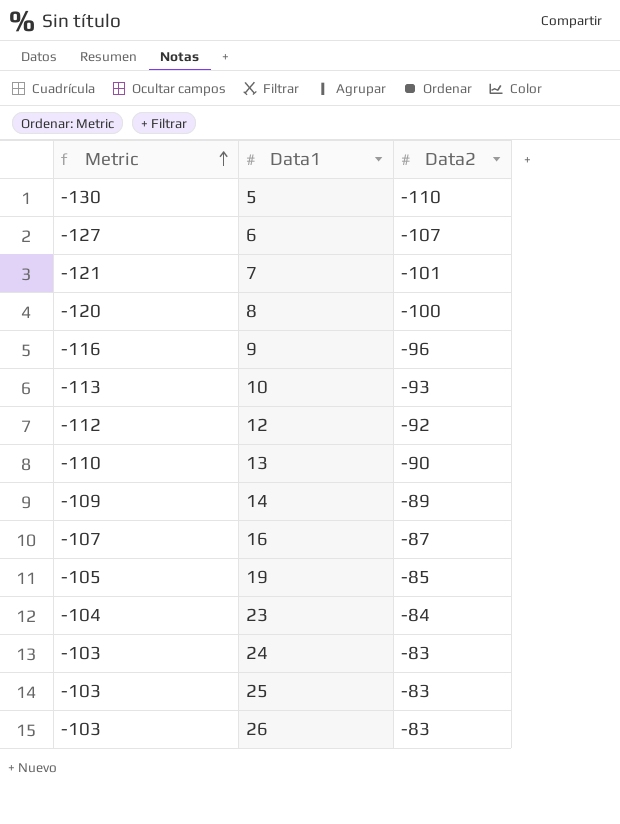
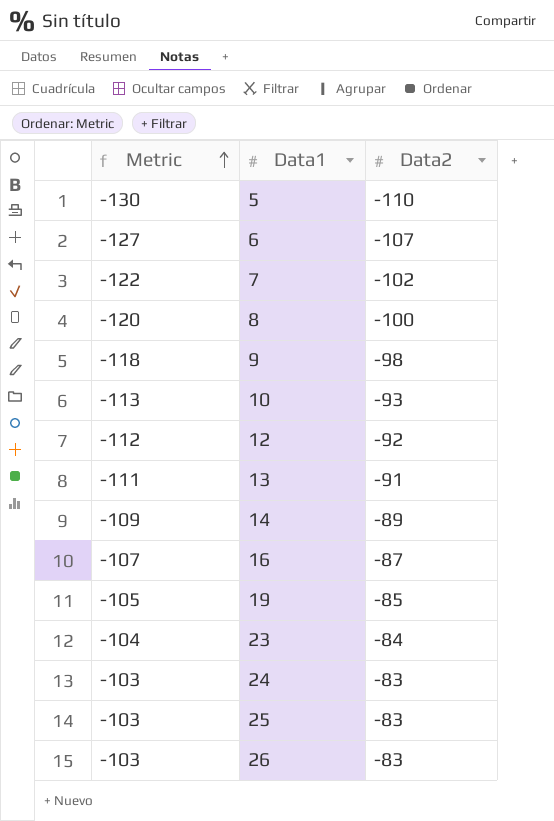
7 | Metric: -121 -> -122
7 | Data2: -101 -> -102
9 | Metric: -116 -> -118
9 | Data2: -96 -> -98
13 | Metric: -110 -> -111
13 | Data2: -90 -> -91

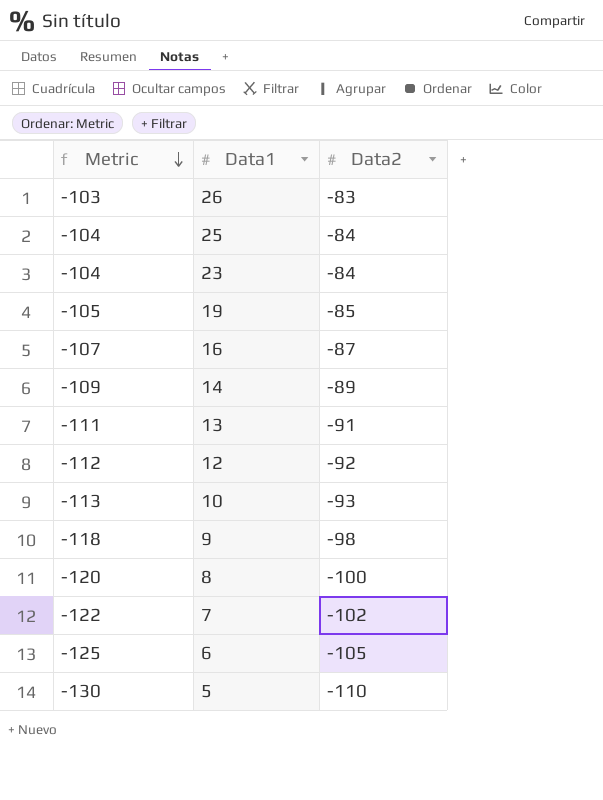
row order: Metric ascending -> Metric descending
row 24: -103 | -83 -> none
25 | Metric: -103 -> -104
25 | Data2: -83 -> -84
6 | Metric: -127 -> -125
6 | Data2: -107 -> -105

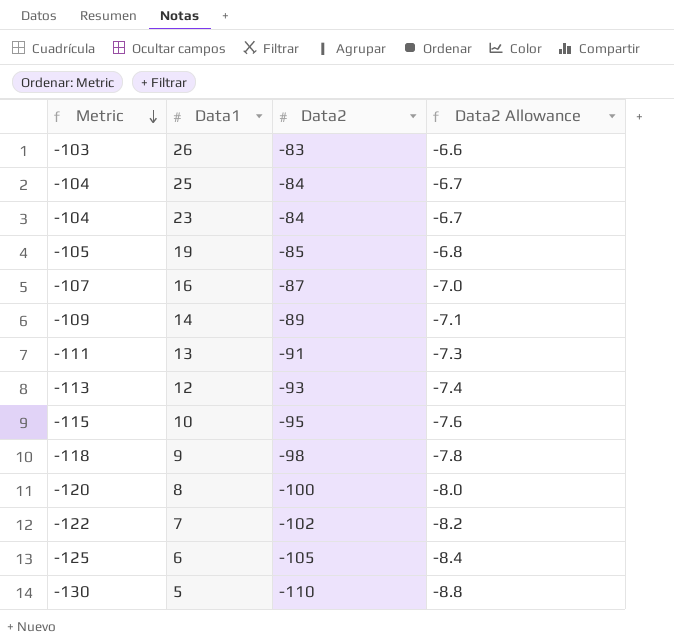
column Data2 Allowance | formula: none -> [Data2] * 0.08
12 | Metric: -112 -> -113
12 | Data2: -92 -> -93
10 | Metric: -113 -> -115
10 | Data2: -93 -> -95

